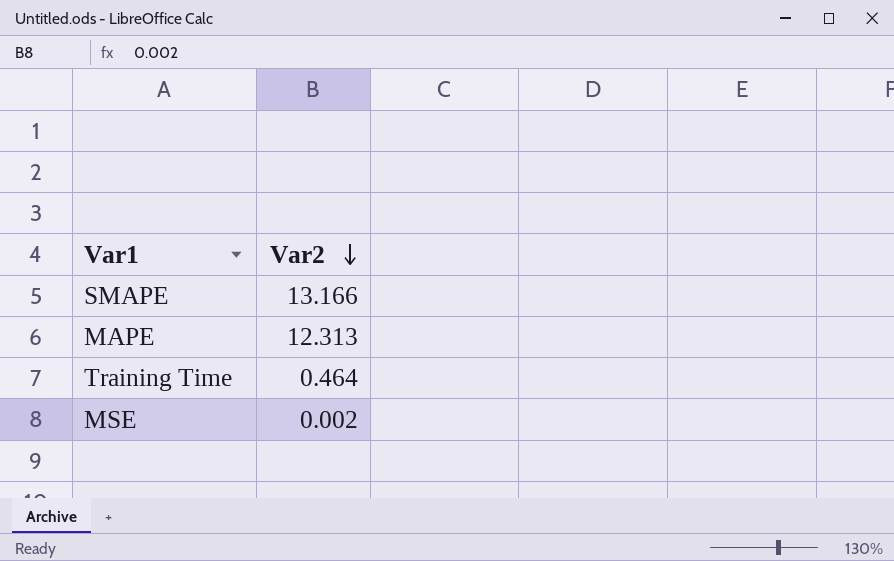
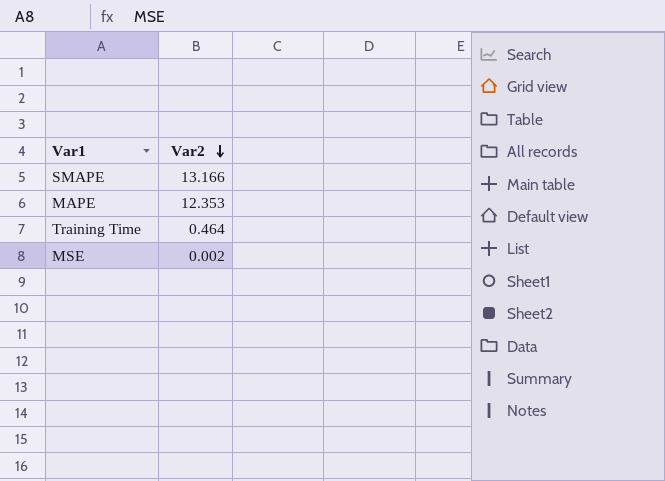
MAPE | Var2: 12.313 -> 12.353

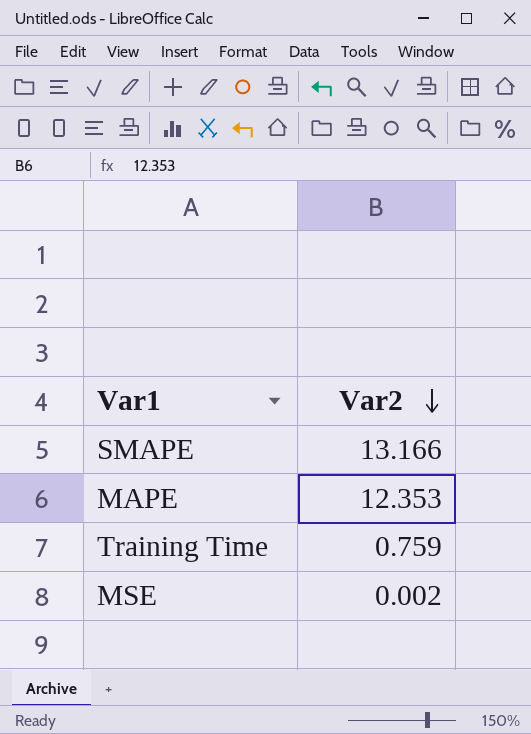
Training Time | Var2: 0.464 -> 0.759

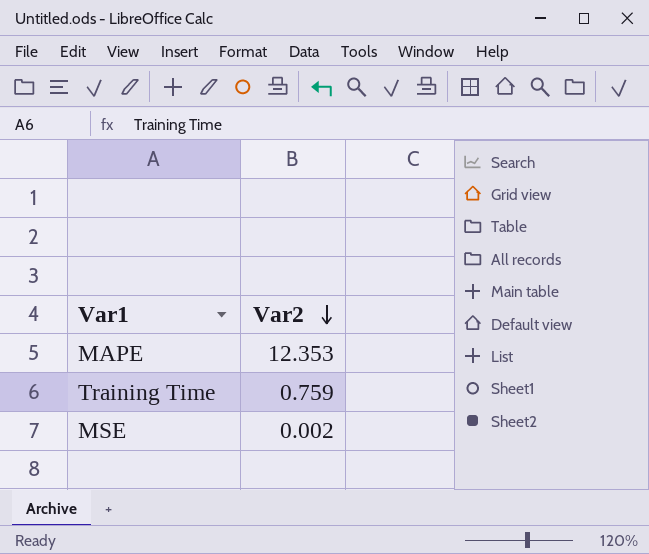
row SMAPE: 13.166 -> none

